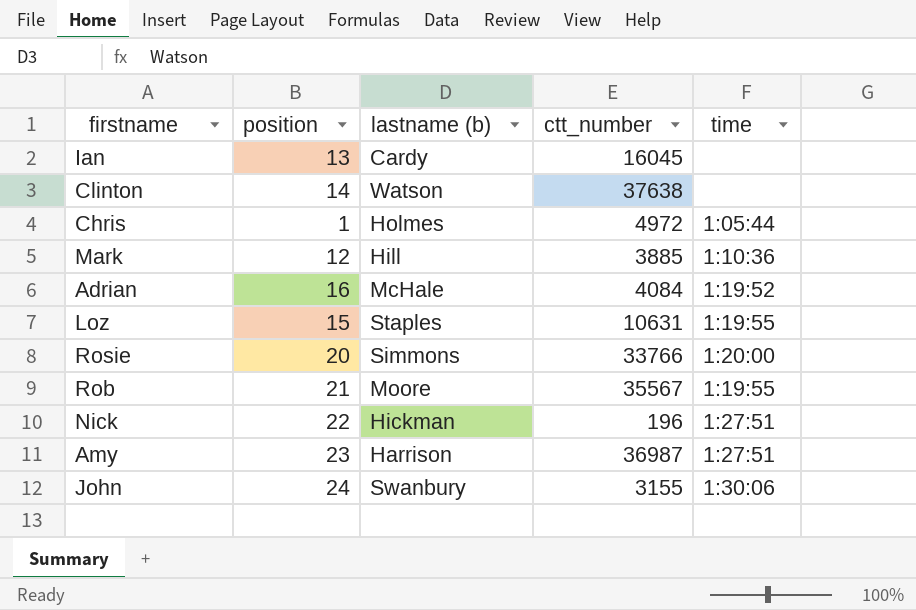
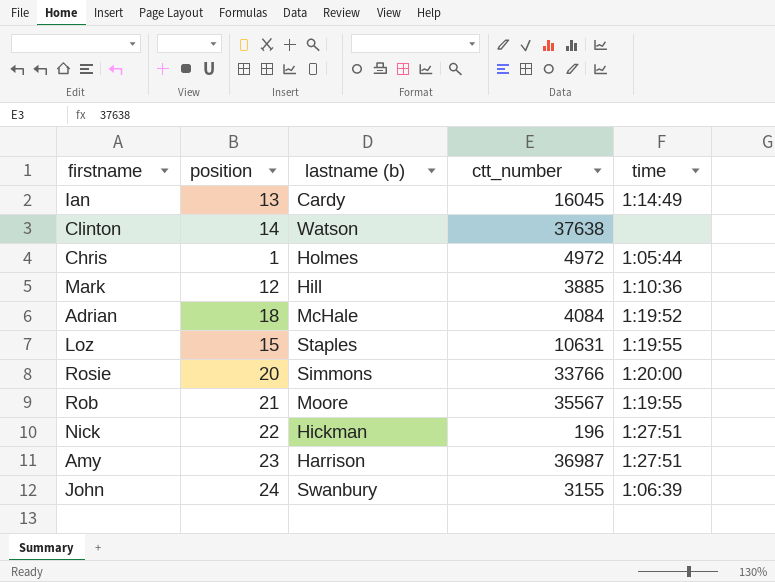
Ian | time: none -> 1:14:49
Adrian | position: 16 -> 18
John | time: 1:30:06 -> 1:06:39

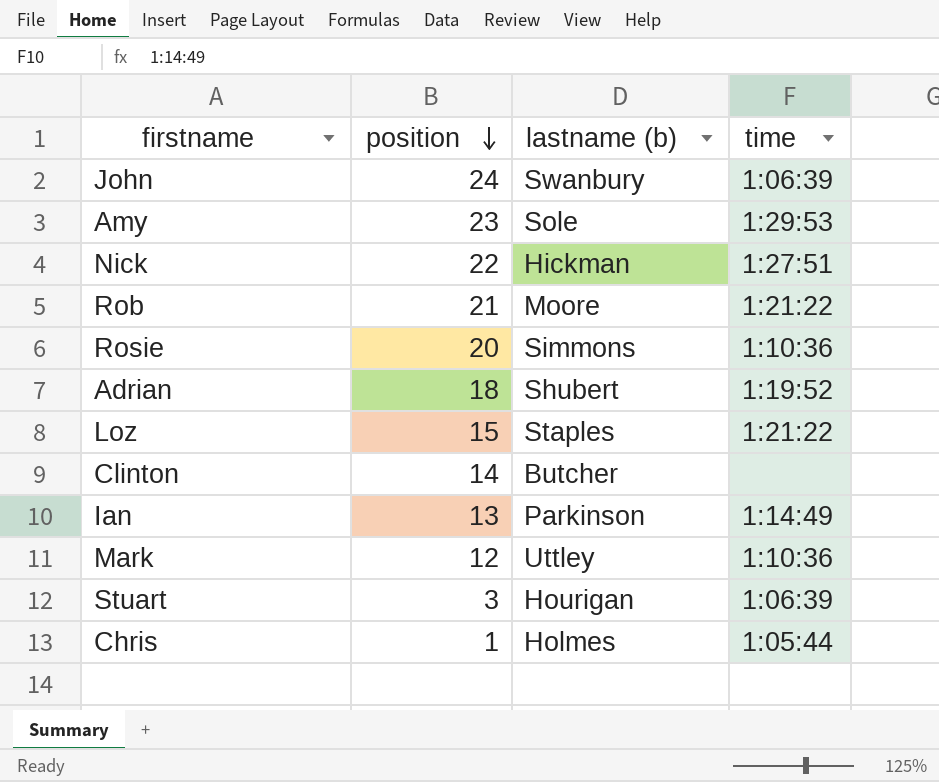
row order: none -> position descending
column ctt_number | position: 4 -> none
Amy | lastname (b): Harrison -> Sole
Amy | time: 1:27:51 -> 1:29:53
Rob | time: 1:19:55 -> 1:21:22
Rosie | time: 1:20:00 -> 1:10:36
Adrian | lastname (b): McHale -> Shubert
Loz | time: 1:19:55 -> 1:21:22
Clinton | lastname (b): Watson -> Butcher
Ian | lastname (b): Cardy -> Parkinson
Mark | lastname (b): Hill -> Uttley
row Stuart: none -> 3 | Hourigan | 1:06:39

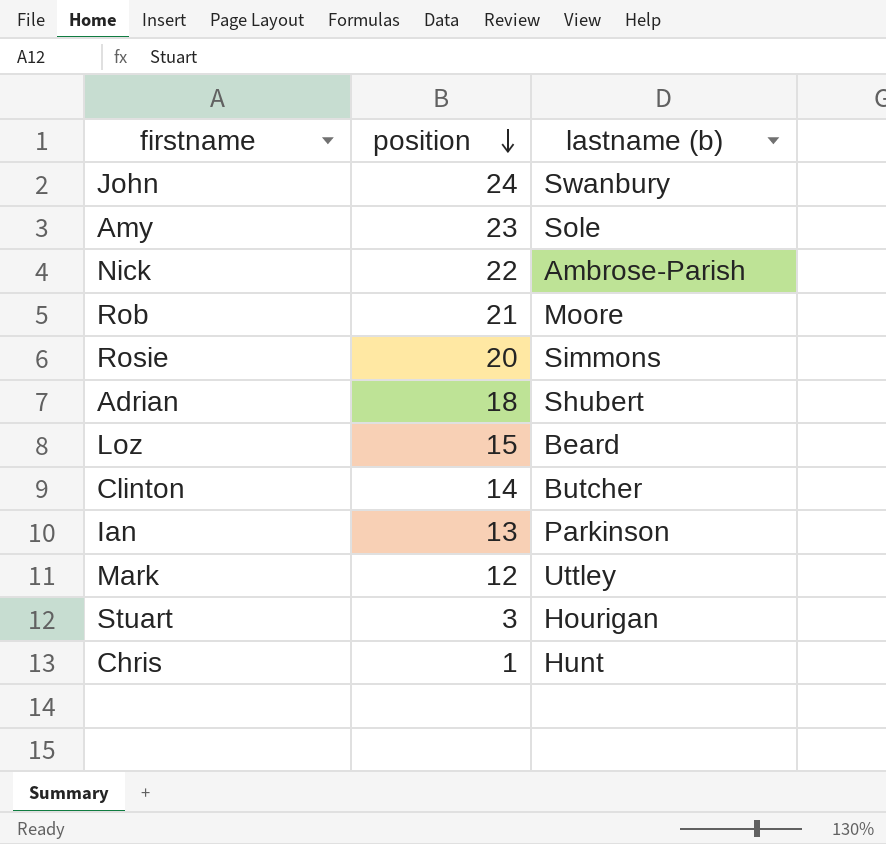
column time | position: 4 -> none
Nick | lastname (b): Hickman -> Ambrose-Parish
Loz | lastname (b): Staples -> Beard
Chris | lastname (b): Holmes -> Hunt

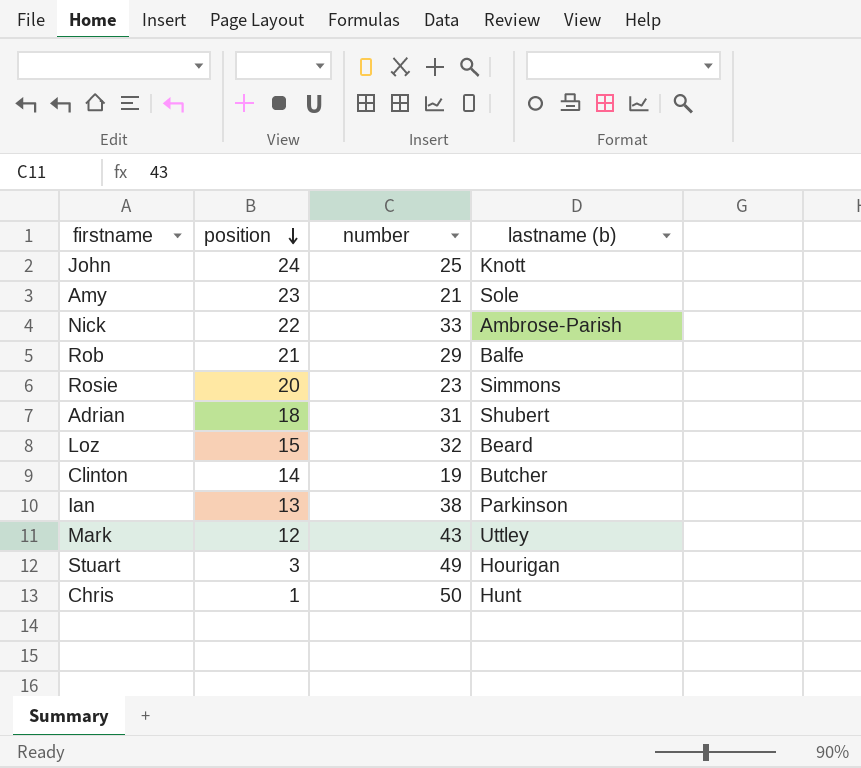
column number | position: none -> 3
John | lastname (b): Swanbury -> Knott
Rob | lastname (b): Moore -> Balfe

